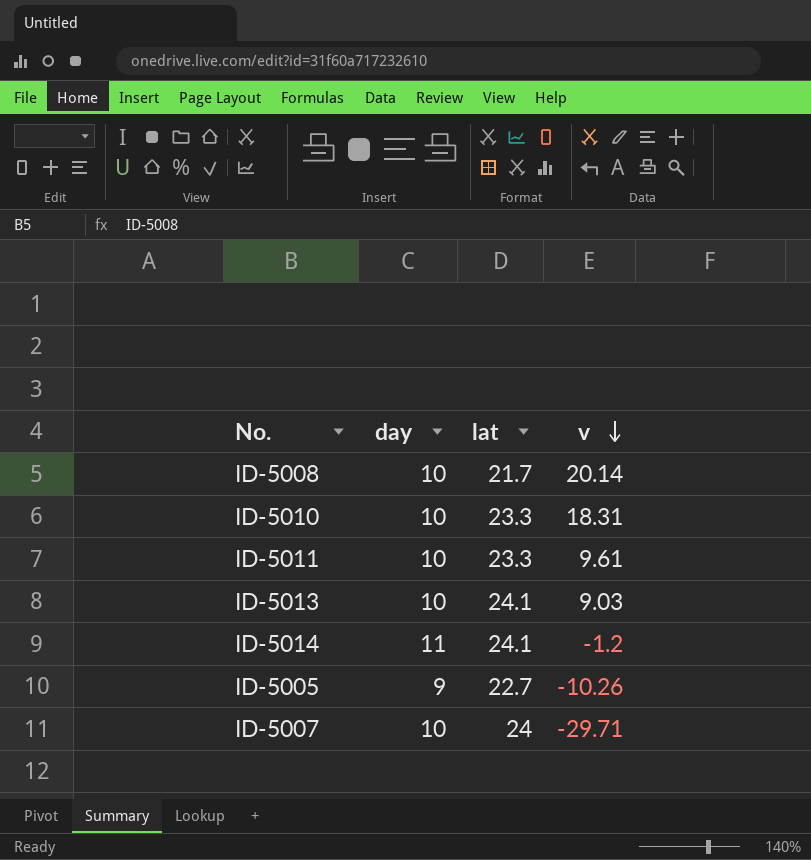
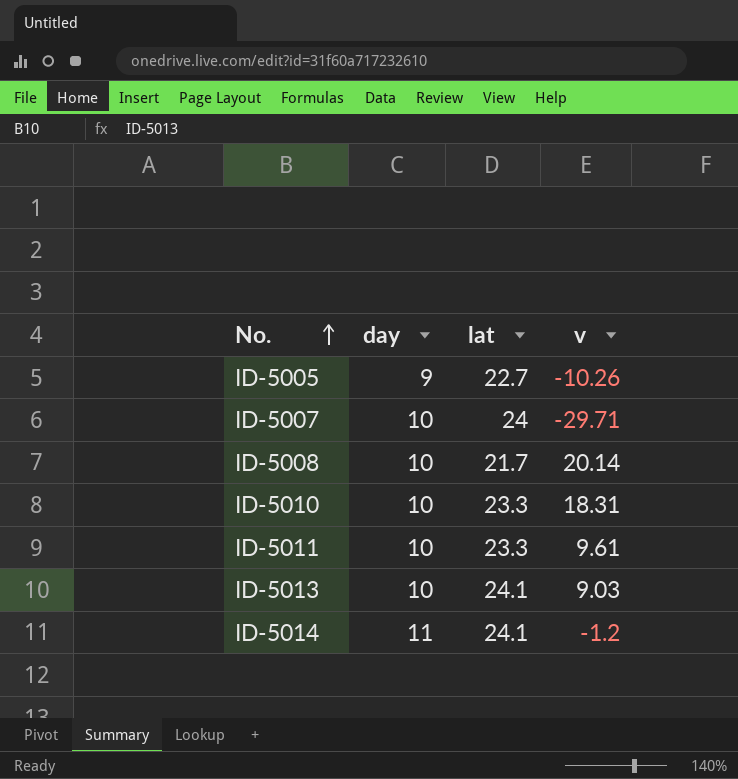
row order: v descending -> No. ascending

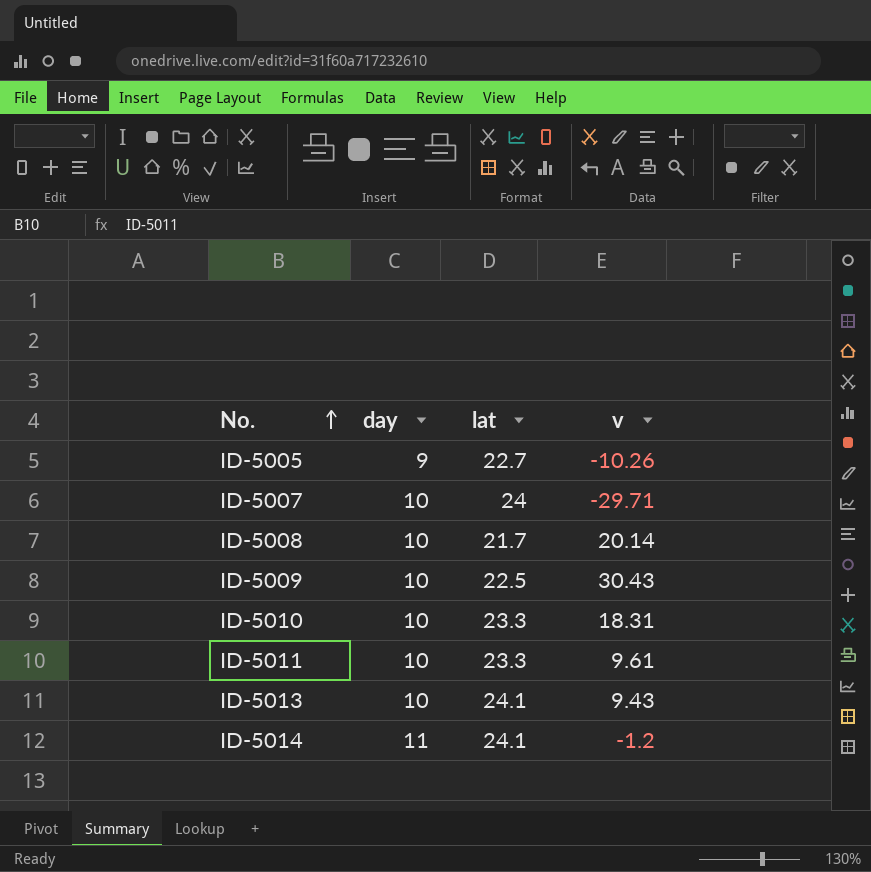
row ID-5009: none -> 10 | 22.5 | 30.43
ID-5013 | v: 9.03 -> 9.43

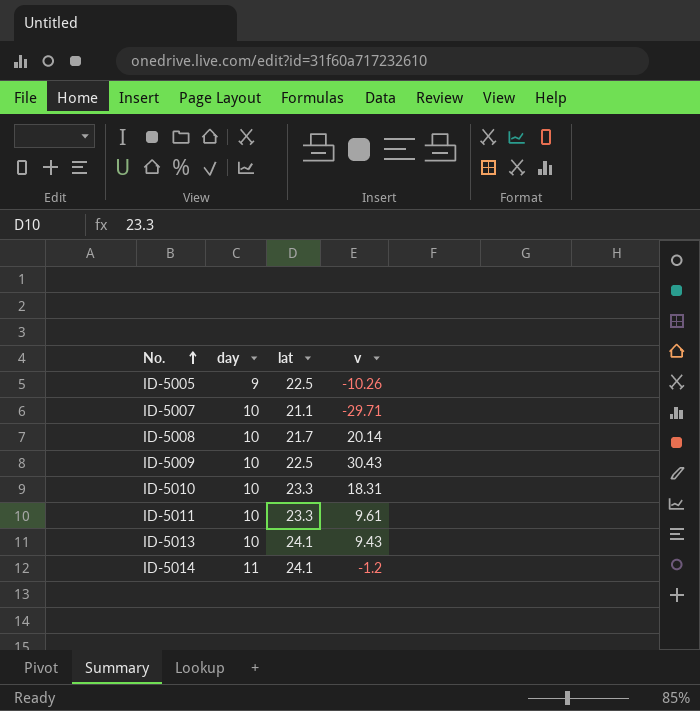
ID-5005 | lat: 22.7 -> 22.5
ID-5007 | lat: 24 -> 21.1

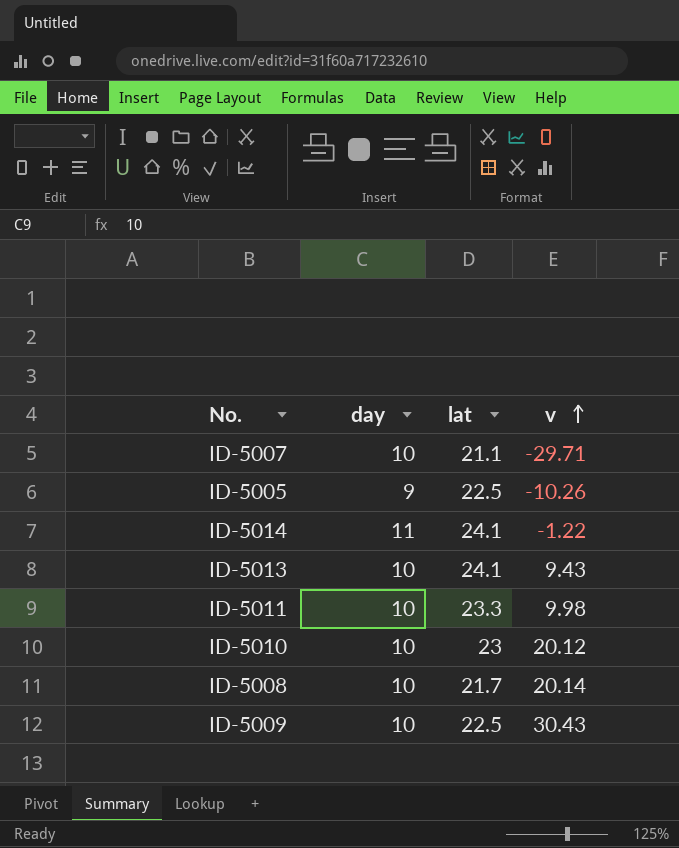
row order: No. ascending -> v ascending
ID-5014 | v: -1.2 -> -1.22
ID-5011 | v: 9.61 -> 9.98
ID-5010 | lat: 23.3 -> 23
ID-5010 | v: 18.31 -> 20.12

